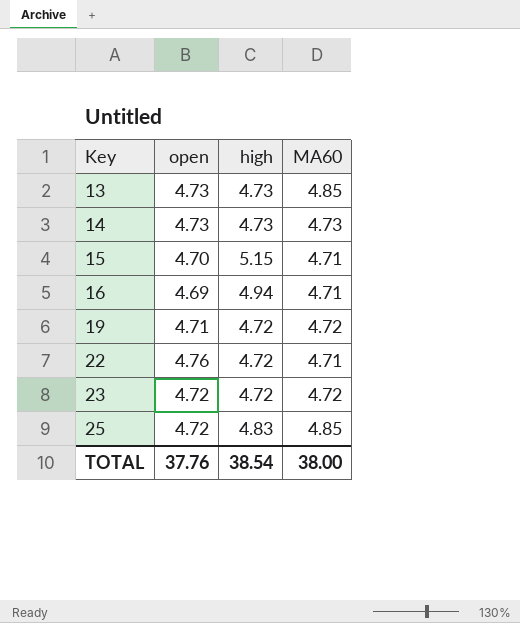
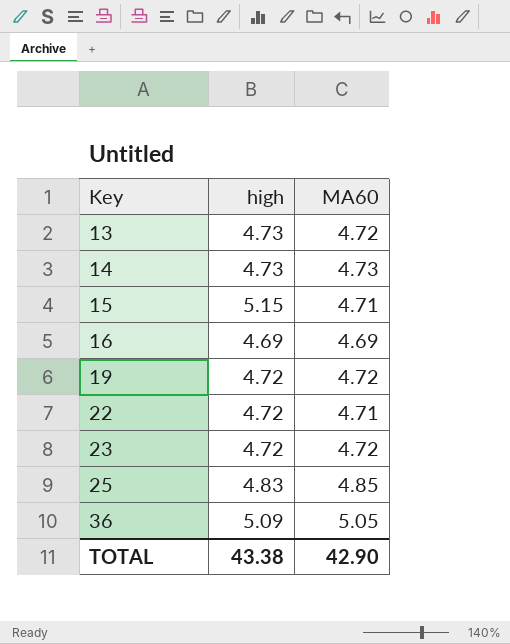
column open | position: 2 -> none
13 | MA60: 4.85 -> 4.72
16 | high: 4.94 -> 4.69
16 | MA60: 4.71 -> 4.69
row 36: none -> 5.09 | 5.05
TOTAL | high: 38.54 -> 43.38
TOTAL | MA60: 38.00 -> 42.90

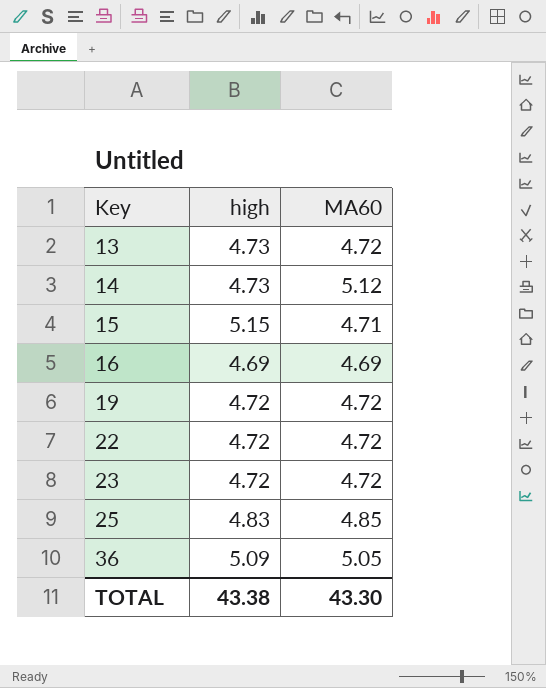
14 | MA60: 4.73 -> 5.12
22 | MA60: 4.71 -> 4.72
TOTAL | MA60: 42.90 -> 43.30

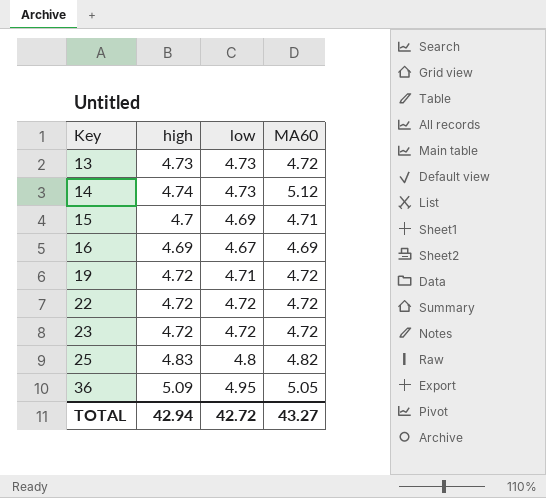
column low | position: none -> 3
14 | high: 4.73 -> 4.74
15 | high: 5.15 -> 4.7
25 | MA60: 4.85 -> 4.82
TOTAL | high: 43.38 -> 42.94
TOTAL | MA60: 43.30 -> 43.27

